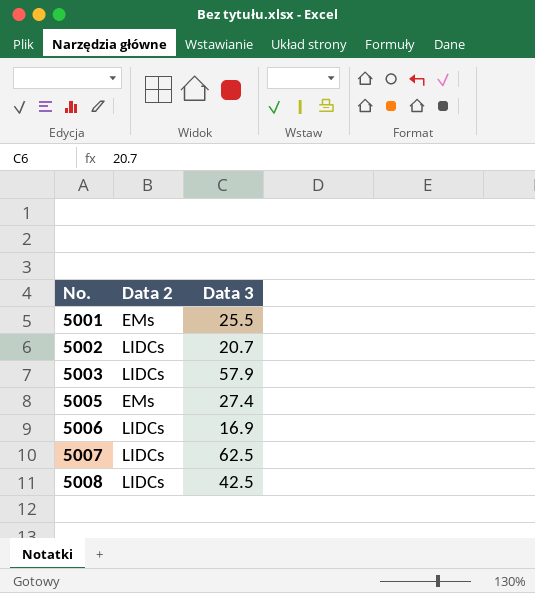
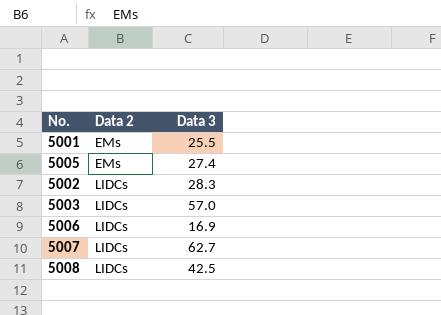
row order: No. ascending -> Data 2 ascending
5002 | Data 3: 20.7 -> 28.3
5003 | Data 3: 57.9 -> 57.0
5007 | Data 3: 62.5 -> 62.7

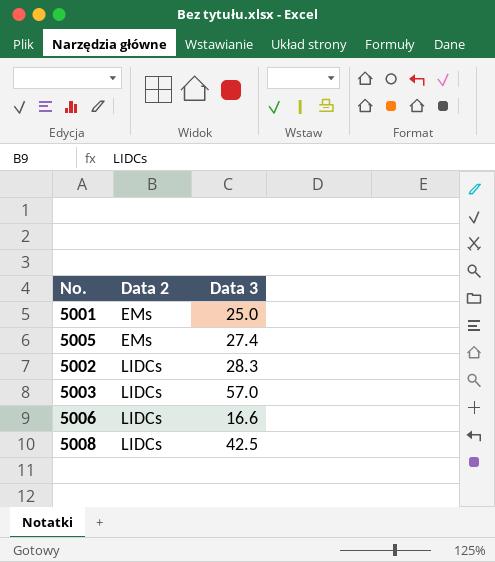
row 5007: LIDCs | 62.7 -> none
5001 | Data 3: 25.5 -> 25.0
5006 | Data 3: 16.9 -> 16.6

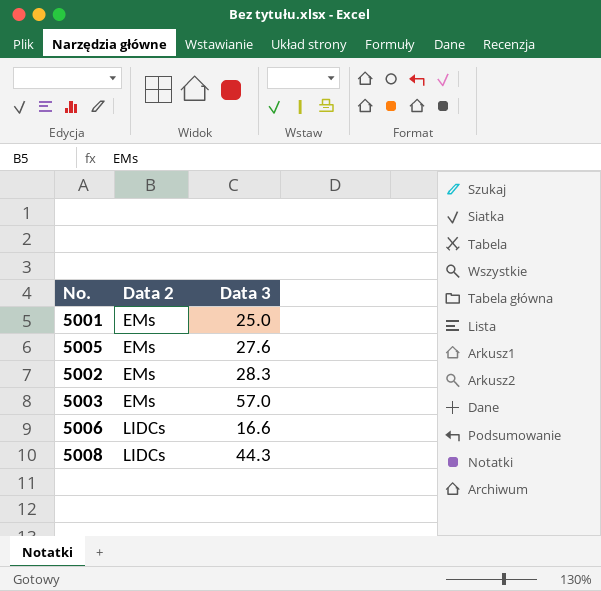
5005 | Data 3: 27.4 -> 27.6
5002 | Data 2: LIDCs -> EMs
5003 | Data 2: LIDCs -> EMs
5008 | Data 3: 42.5 -> 44.3

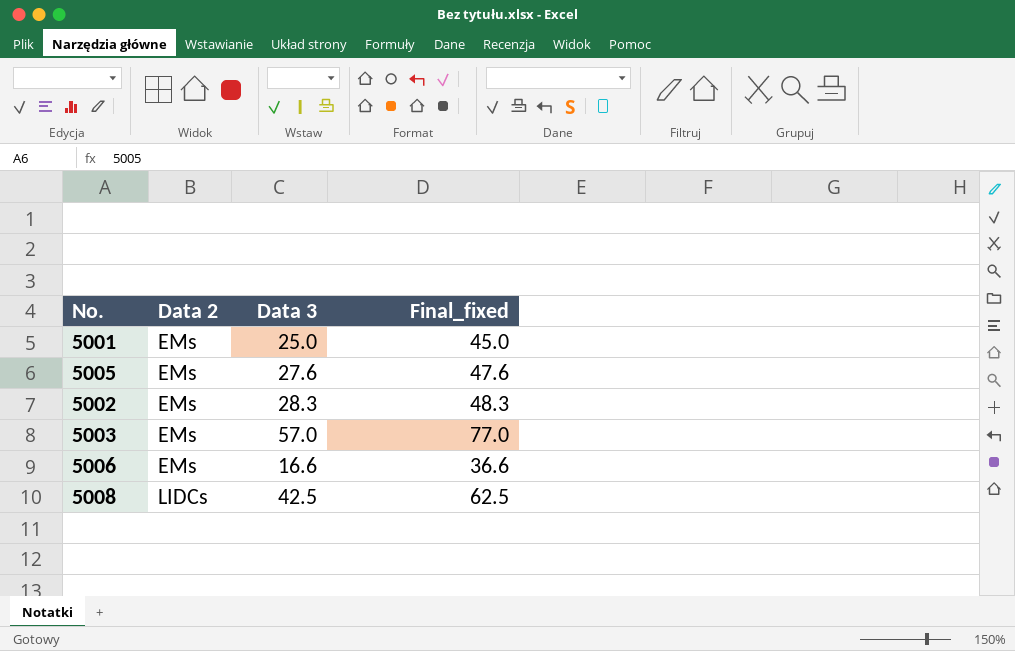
column Final_fixed | formula: none -> [Data 3] + 20
5006 | Data 2: LIDCs -> EMs
5008 | Data 3: 44.3 -> 42.5

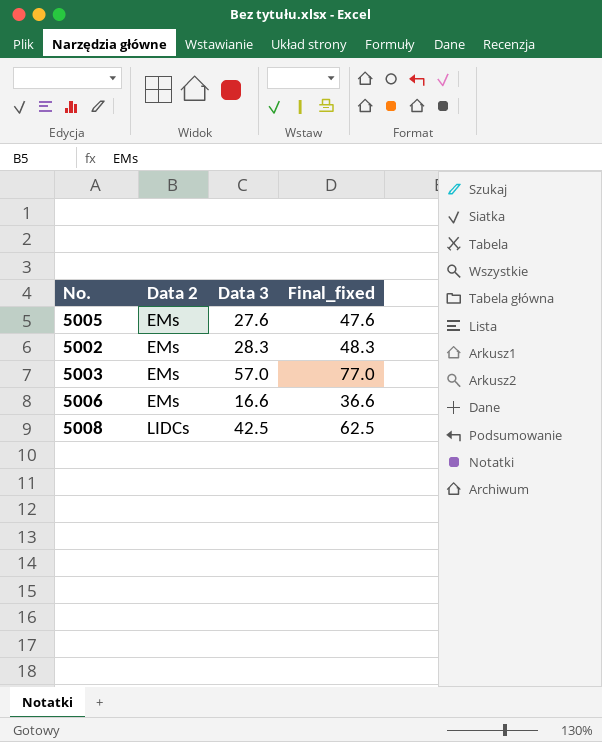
row 5001: EMs | 25.0 | 45.0 -> none

